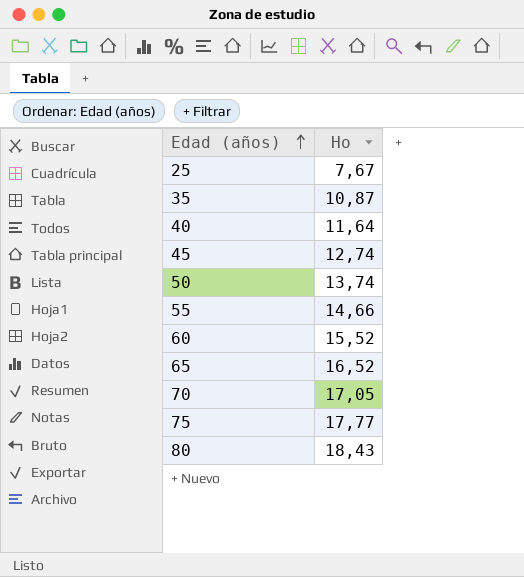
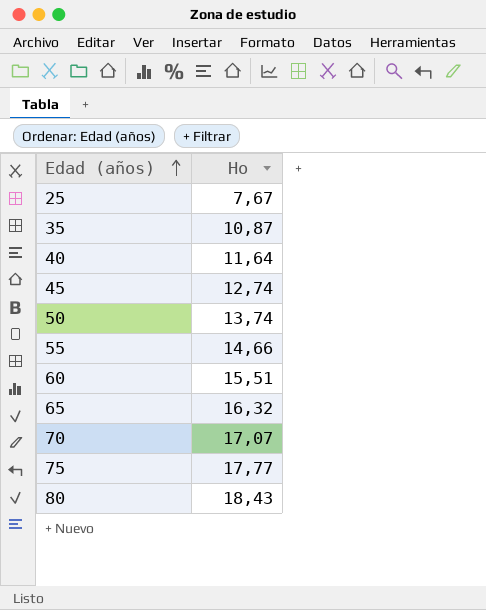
60 | Ho: 15,52 -> 15,51
65 | Ho: 16,52 -> 16,32
70 | Ho: 17,05 -> 17,07

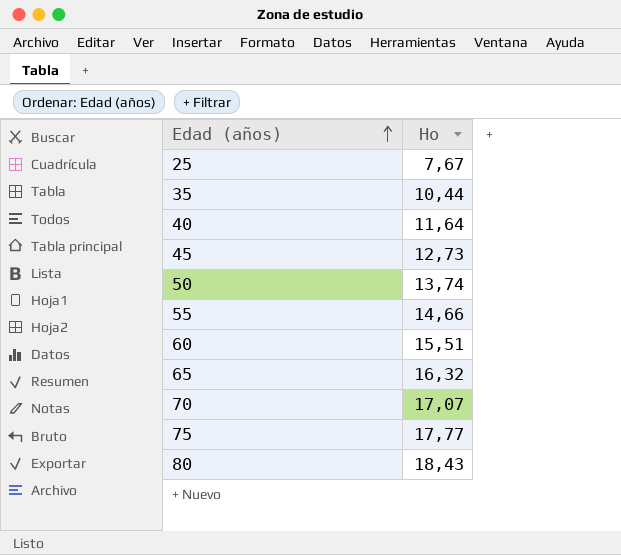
35 | Ho: 10,87 -> 10,44
45 | Ho: 12,74 -> 12,73

